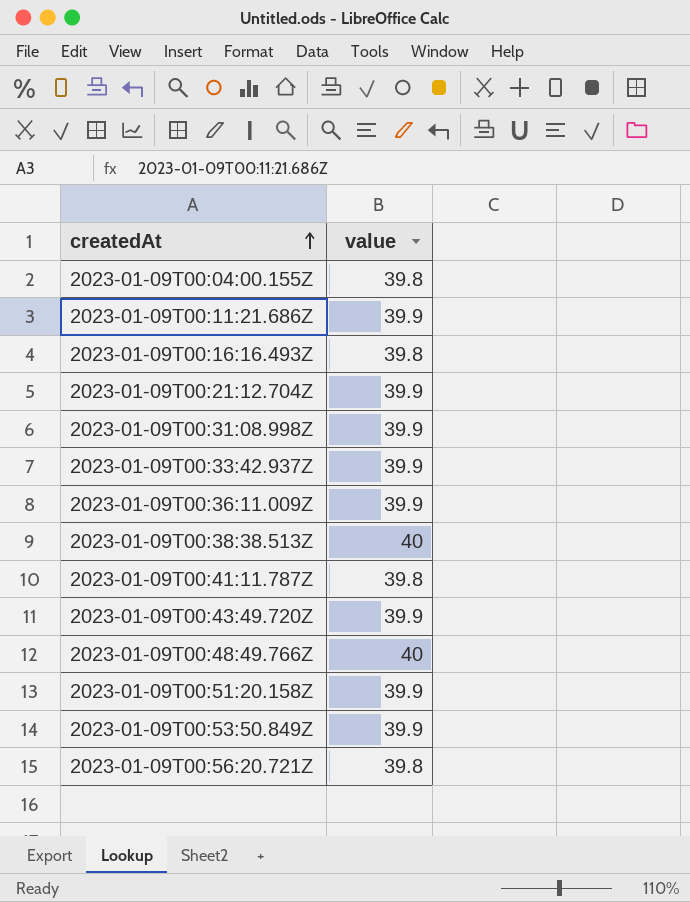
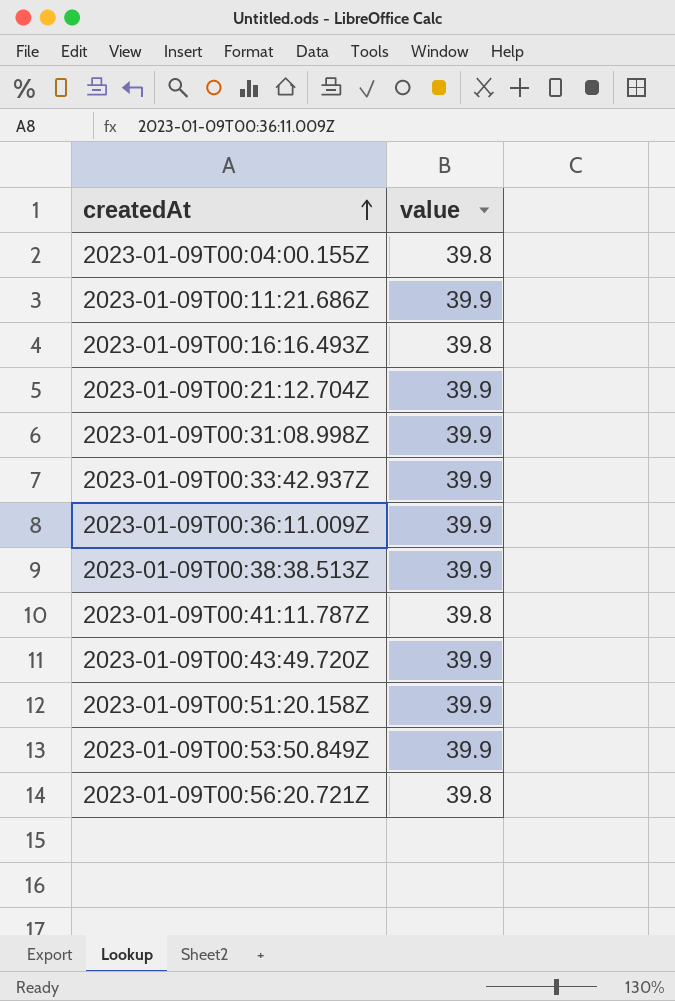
row 2023-01-09T00:48:49.766Z: 40 -> none
2023-01-09T00:38:38.513Z | value: 40 -> 39.9

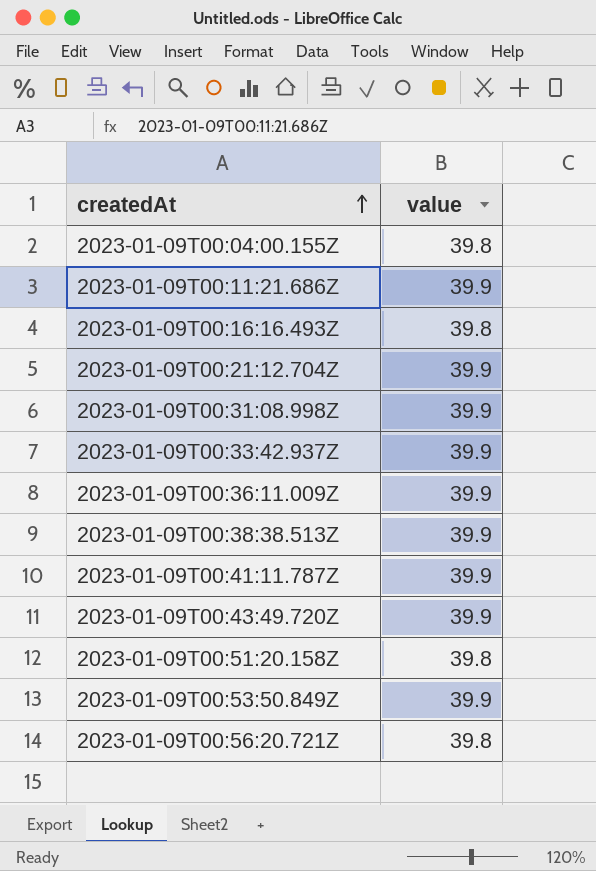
2023-01-09T00:41:11.787Z | value: 39.8 -> 39.9
2023-01-09T00:51:20.158Z | value: 39.9 -> 39.8

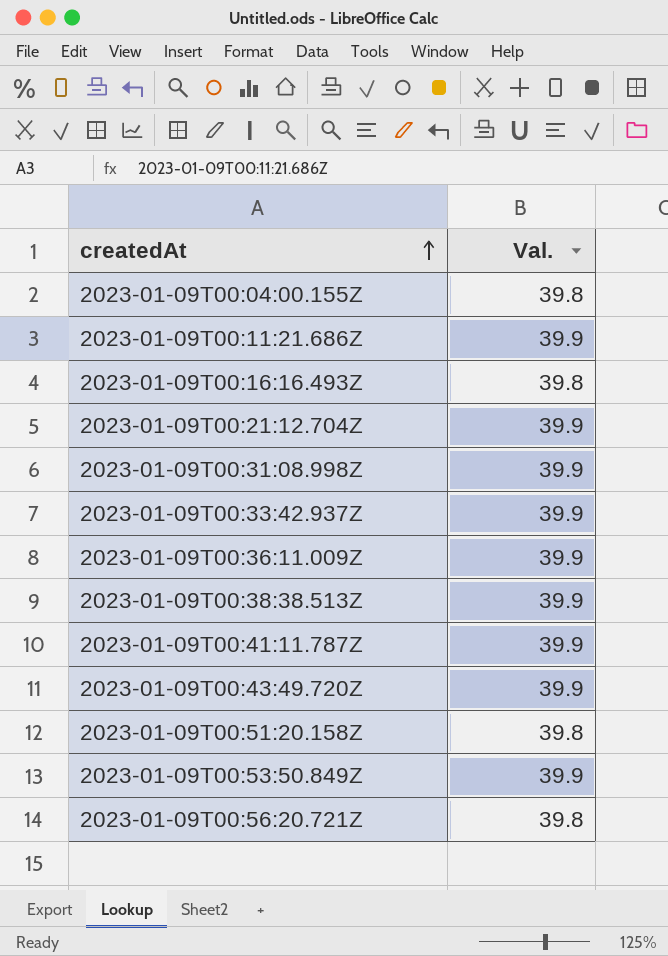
column name: value -> Val.

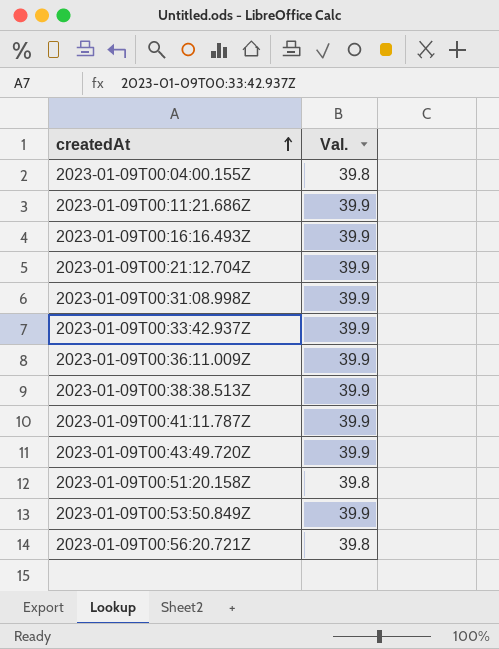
2023-01-09T00:16:16.493Z | Val.: 39.8 -> 39.9

